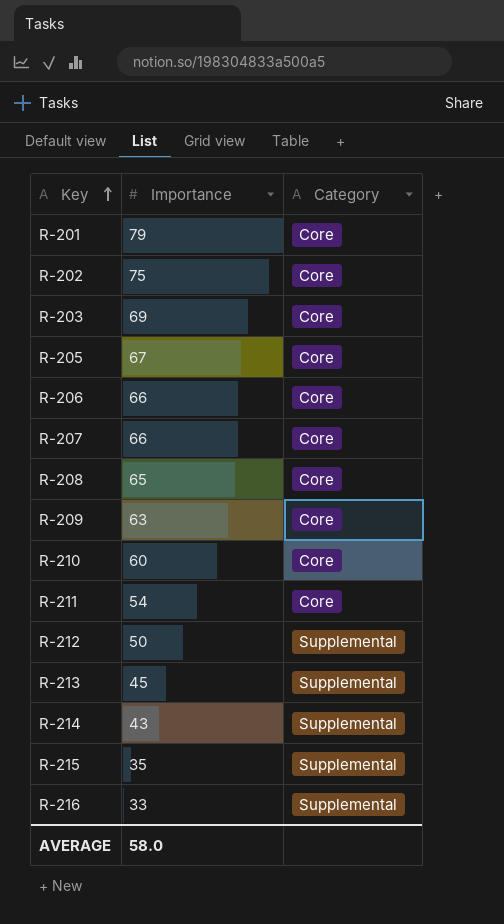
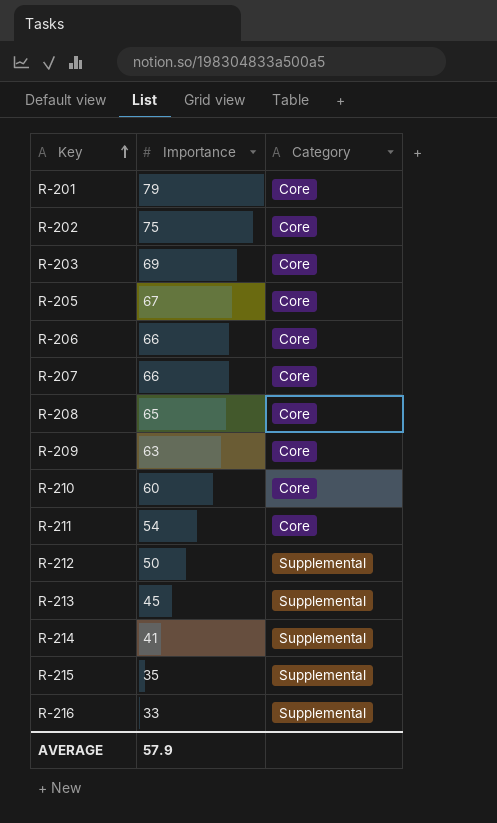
R-214 | Importance: 43 -> 41
AVERAGE | Importance: 58.0 -> 57.9

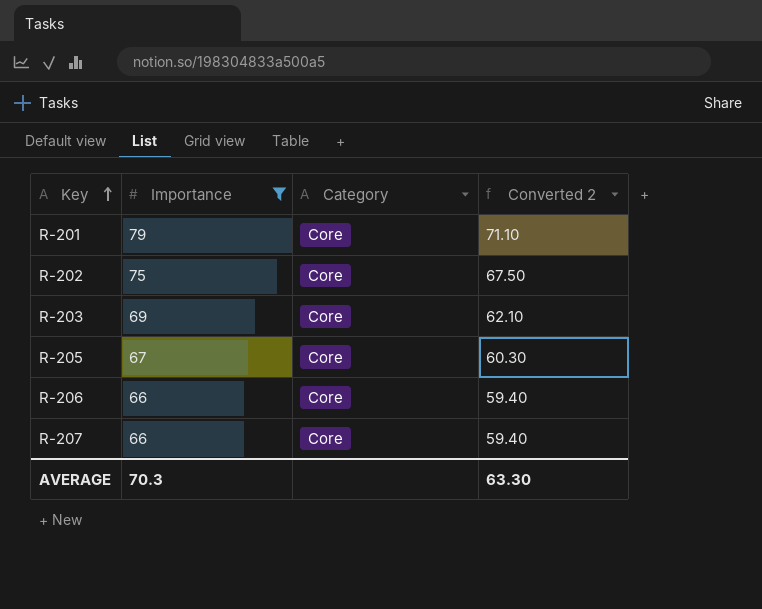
filter: none -> Importance >= 66
column Converted 2 | formula: none -> [Importance] * 0.9
AVERAGE | Importance: 57.9 -> 70.3

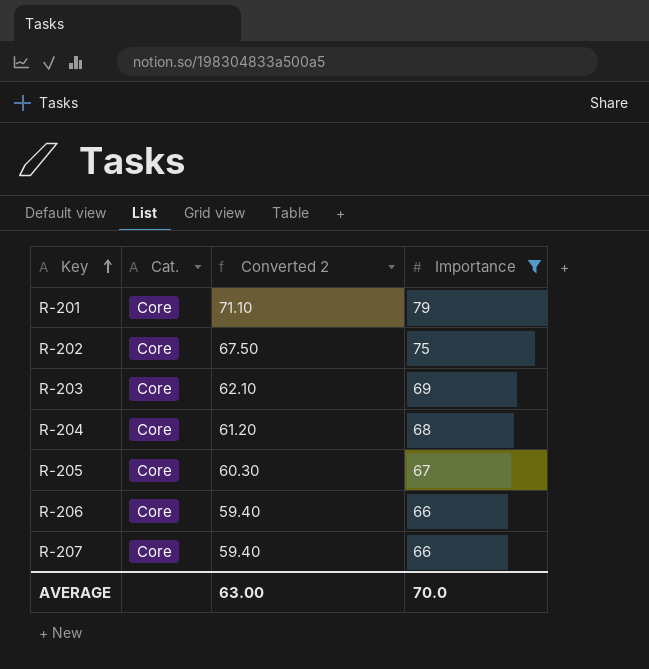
column name: Category -> Cat.
column Importance | position: 2 -> 4
row R-204: none -> Core | 61.20 | 68
AVERAGE | Converted 2: 63.30 -> 63.00
AVERAGE | Importance: 70.3 -> 70.0

